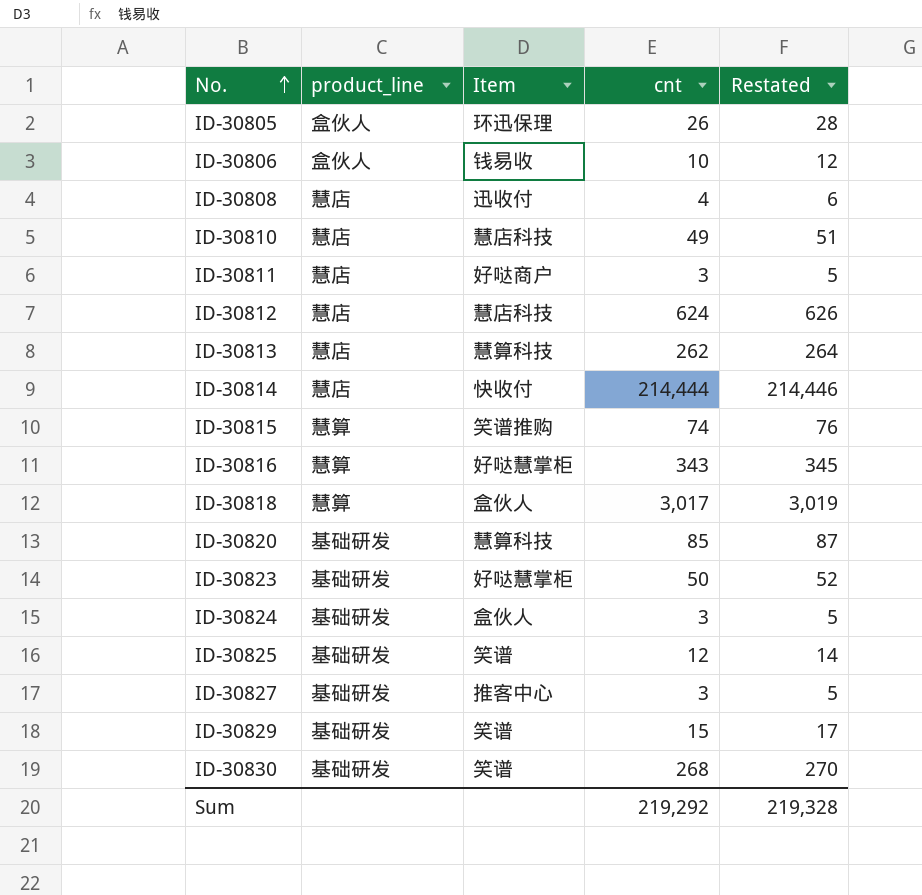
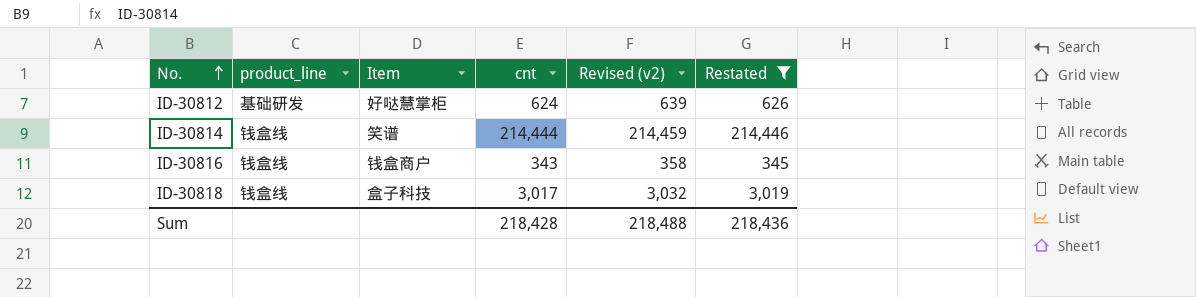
filter: none -> Restated >= 345
column Revised (v2) | formula: none -> [cnt] + 15
ID-30812 | product_line: 慧店 -> 基础研发
ID-30812 | Item: 慧店科技 -> 好哒慧掌柜
ID-30814 | product_line: 慧店 -> 钱盒线
ID-30814 | Item: 快收付 -> 笑谱
ID-30816 | product_line: 慧算 -> 钱盒线
ID-30816 | Item: 好哒慧掌柜 -> 钱盒商户
ID-30818 | product_line: 慧算 -> 钱盒线
ID-30818 | Item: 盒伙人 -> 盒子科技
Sum | cnt: 219,292 -> 218,428
Sum | Restated: 219,328 -> 218,436

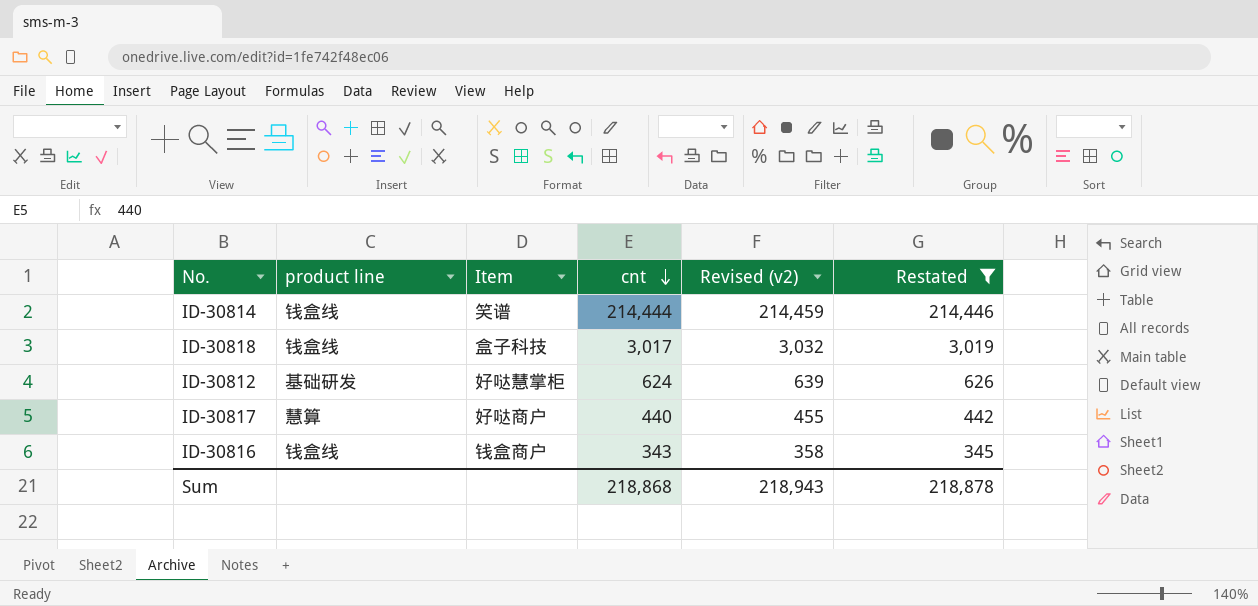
row order: No. ascending -> cnt descending
column name: product_line -> product line
row ID-30817: none -> 慧算 | 好哒商户 | 440 | 455 | 442
Sum | cnt: 218,428 -> 218,868
Sum | Revised (v2): 218,488 -> 218,943
Sum | Restated: 218,436 -> 218,878

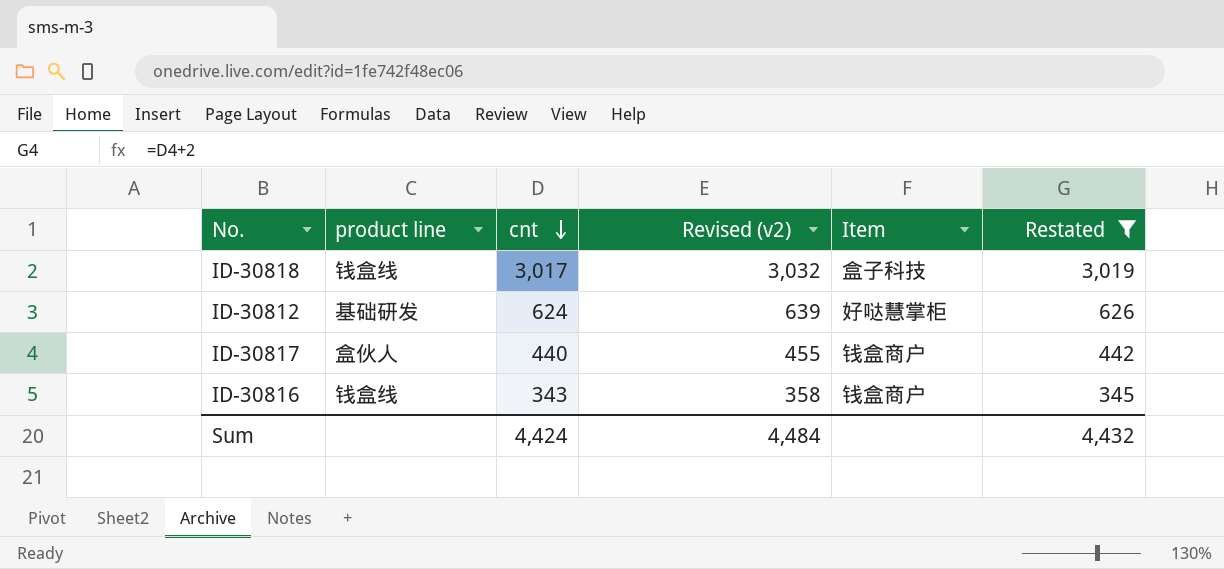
column Item | position: 3 -> 5
row ID-30814: 钱盒线 | 笑谱 | 214,444 | 214,459 | 214,446 -> none
ID-30817 | product line: 慧算 -> 盒伙人
ID-30817 | Item: 好哒商户 -> 钱盒商户
Sum | cnt: 218,868 -> 4,424
Sum | Revised (v2): 218,943 -> 4,484
Sum | Restated: 218,878 -> 4,432

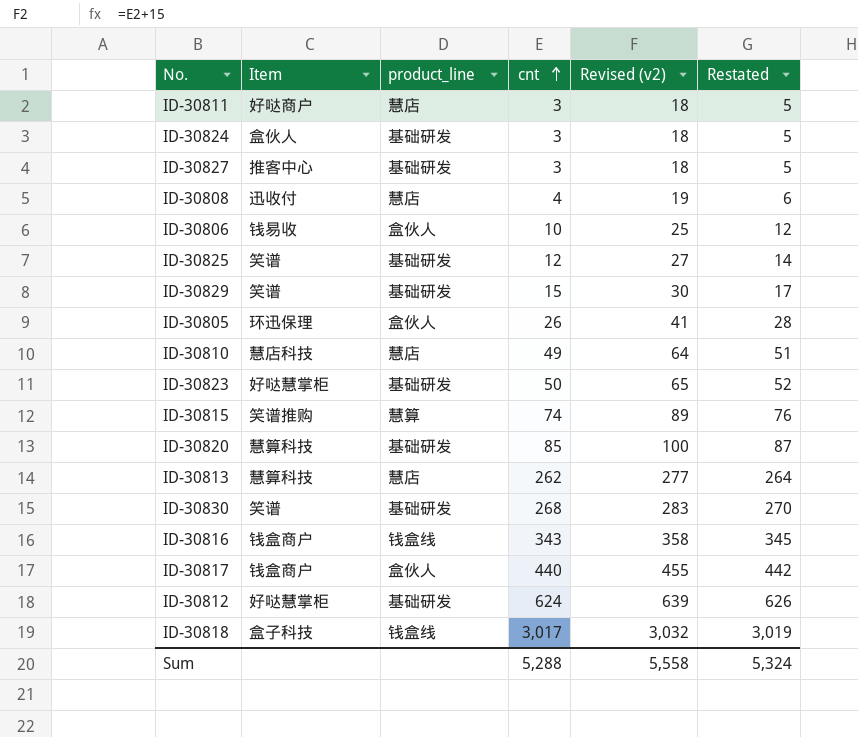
filter: Restated >= 345 -> none
row order: cnt descending -> cnt ascending
column Item | position: 5 -> 2
column name: product line -> product_line
Sum | cnt: 4,424 -> 5,288
Sum | Revised (v2): 4,484 -> 5,558
Sum | Restated: 4,432 -> 5,324

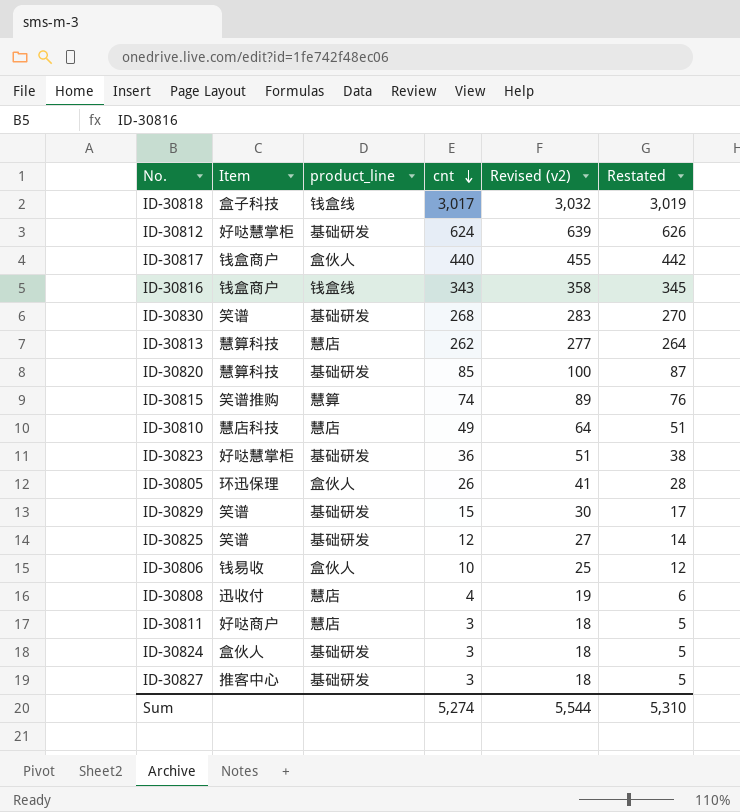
row order: cnt ascending -> cnt descending
ID-30823 | cnt: 50 -> 36
ID-30823 | Revised (v2): 65 -> 51
ID-30823 | Restated: 52 -> 38
Sum | cnt: 5,288 -> 5,274
Sum | Revised (v2): 5,558 -> 5,544
Sum | Restated: 5,324 -> 5,310

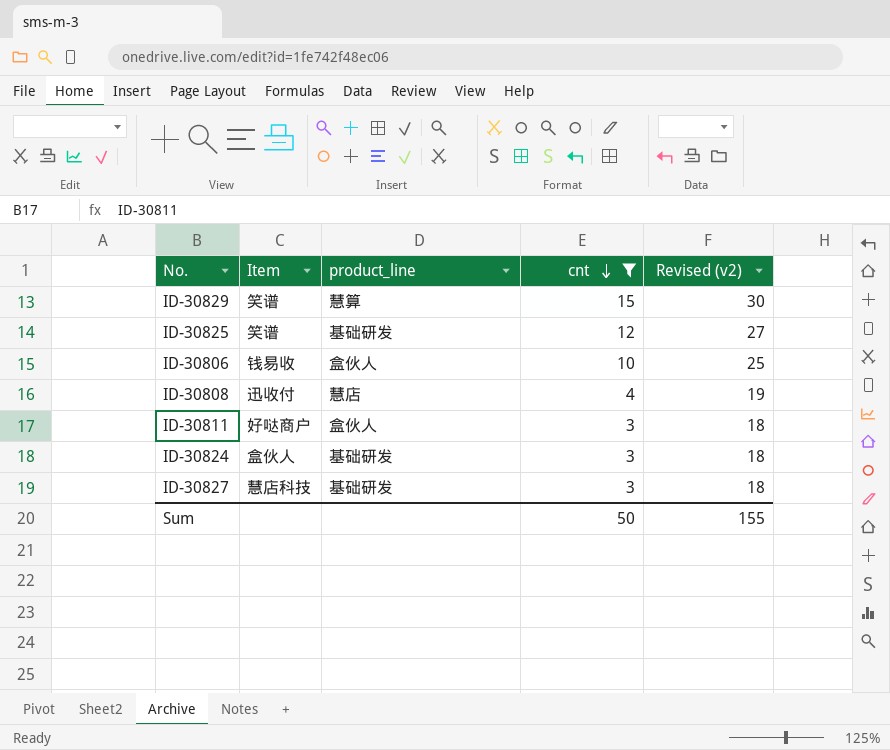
filter: none -> cnt <= 15
column Restated | formula: [cnt] + 2 -> none
ID-30829 | product_line: 基础研发 -> 慧算
ID-30811 | product_line: 慧店 -> 盒伙人
ID-30827 | Item: 推客中心 -> 慧店科技
Sum | cnt: 5,274 -> 50
Sum | Revised (v2): 5,544 -> 155

